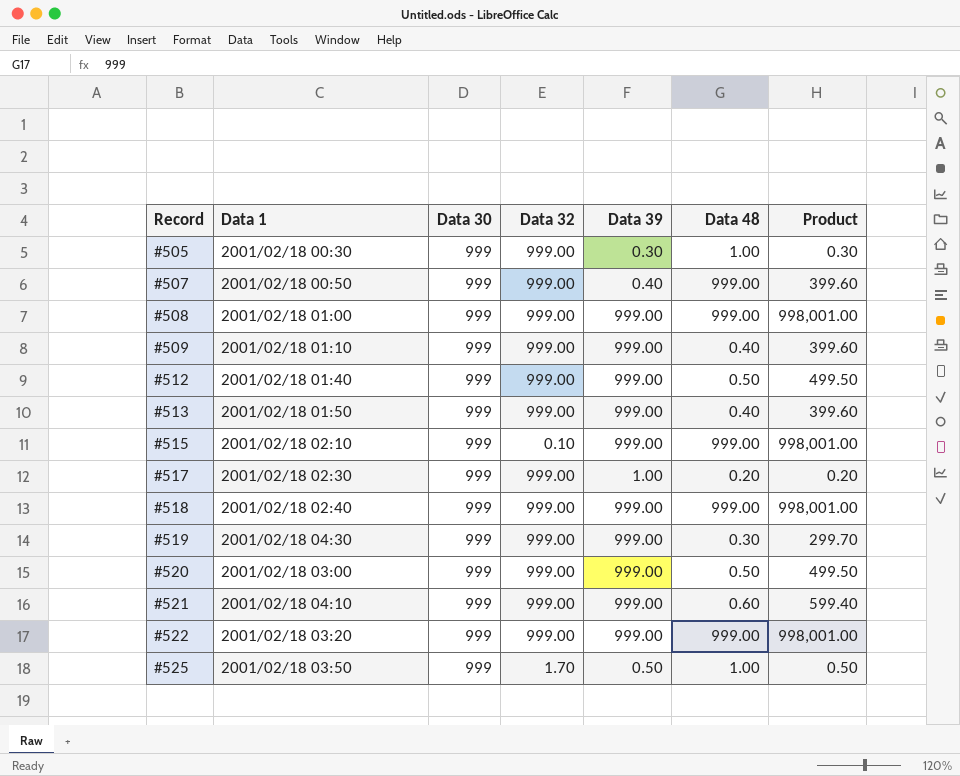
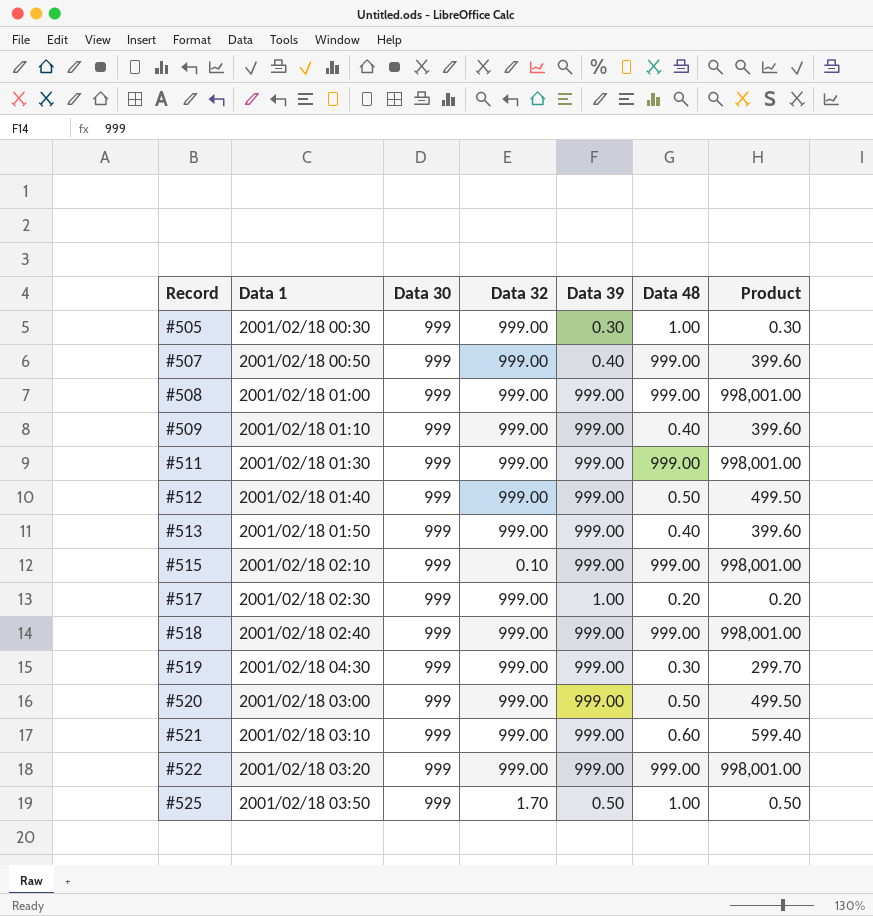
row #511: none -> 2001/02/18 01:30 | 999 | 999.00 | 999.00 | 999.00 | 998,001.00
#521 | Data 1: 2001/02/18 04:10 -> 2001/02/18 03:10

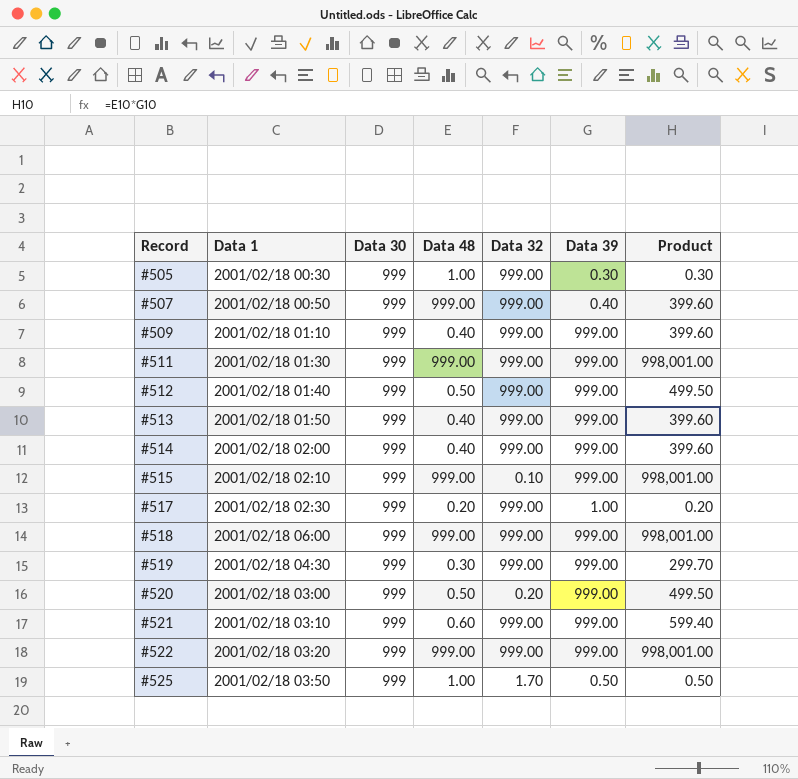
column Data 48 | position: 6 -> 4
row #508: 2001/02/18 01:00 | 999 | 999.00 | 999.00 | 999.00 | 998,001.00 -> none
row #514: none -> 2001/02/18 02:00 | 999 | 0.40 | 999.00 | 999.00 | 399.60
#518 | Data 1: 2001/02/18 02:40 -> 2001/02/18 06:00
#520 | Data 32: 999.00 -> 0.20

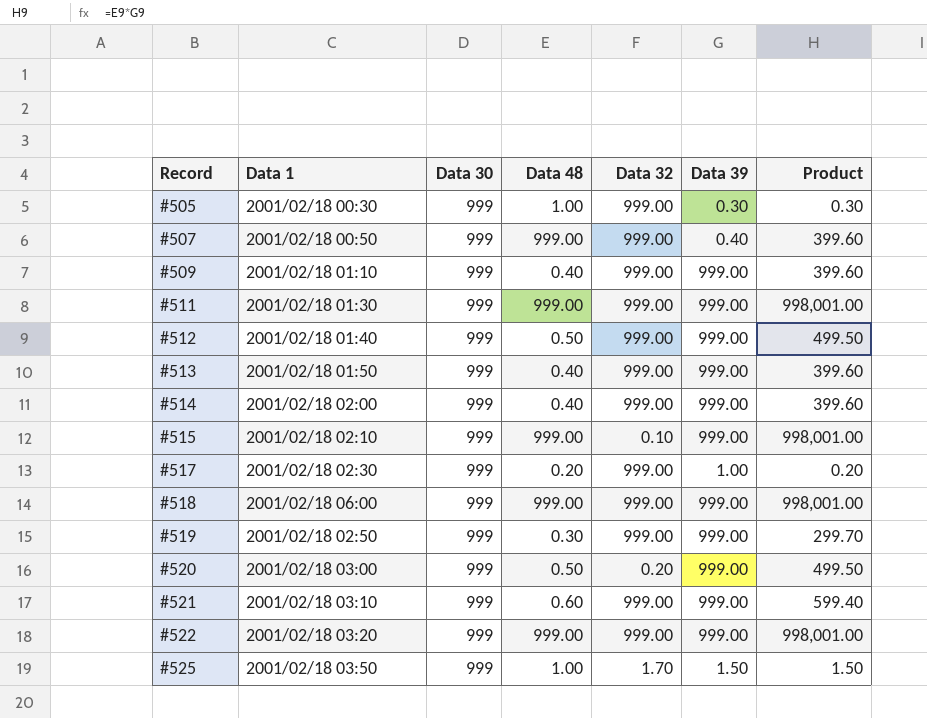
#519 | Data 1: 2001/02/18 04:30 -> 2001/02/18 02:50
#525 | Data 39: 0.50 -> 1.50
#525 | Product: 0.50 -> 1.50

